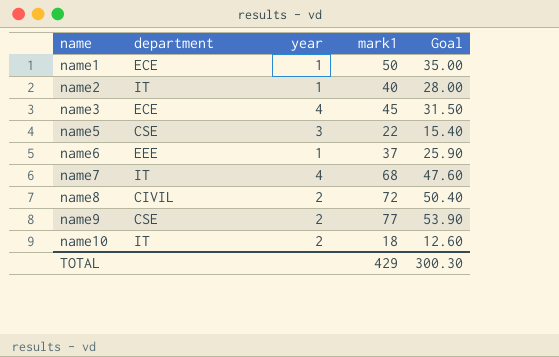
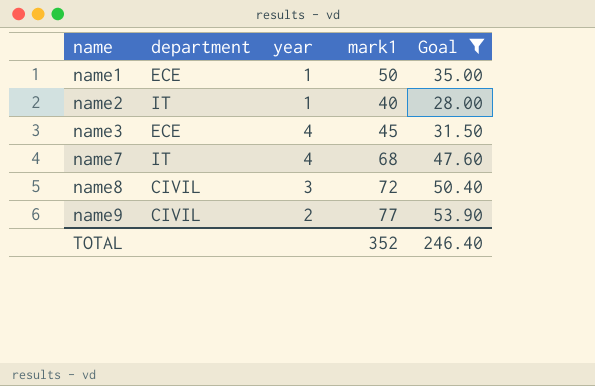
filter: none -> Goal >= 28.00
name8 | year: 2 -> 3
name9 | department: CSE -> CIVIL
TOTAL | mark1: 429 -> 352
TOTAL | Goal: 300.30 -> 246.40

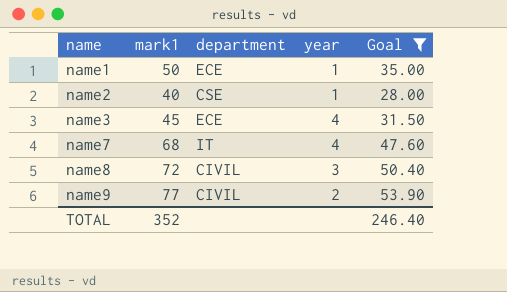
column mark1 | position: 4 -> 2
name2 | department: IT -> CSE

